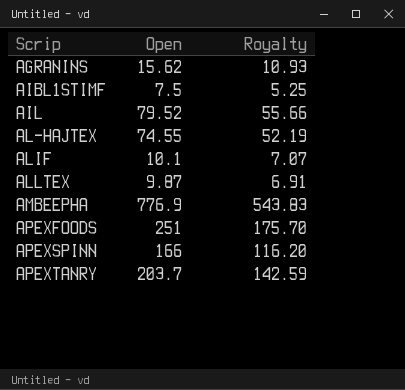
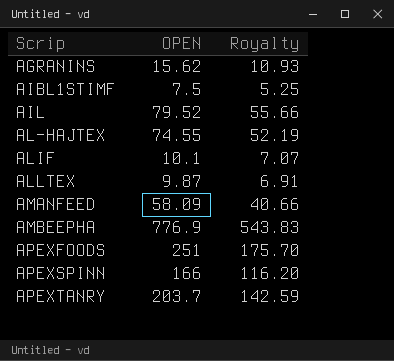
column name: Open -> OPEN
row AMANFEED: none -> 58.09 | 40.66

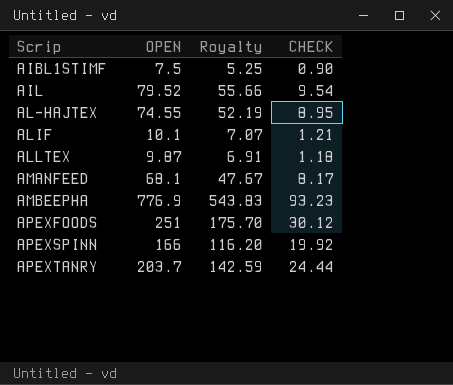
column CHECK | formula: none -> [OPEN] * 0.12
row AGRANINS: 15.62 | 10.93 -> none
AMANFEED | OPEN: 58.09 -> 68.1
AMANFEED | Royalty: 40.66 -> 47.67

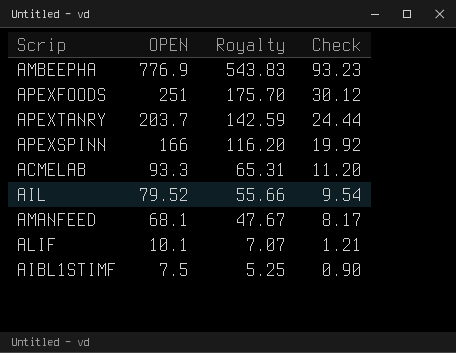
row order: Scrip ascending -> OPEN descending
column name: CHECK -> Check
row AL-HAJTEX: 74.55 | 52.19 | 8.95 -> none
row ALLTEX: 9.87 | 6.91 | 1.18 -> none
row ACMELAB: none -> 93.3 | 65.31 | 11.20

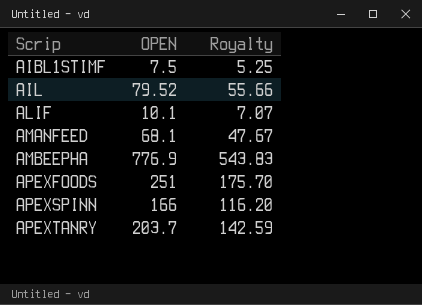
row order: OPEN descending -> Scrip ascending
column Check | formula: [OPEN] * 0.12 -> none
row ACMELAB: 93.3 | 65.31 | 11.20 -> none

